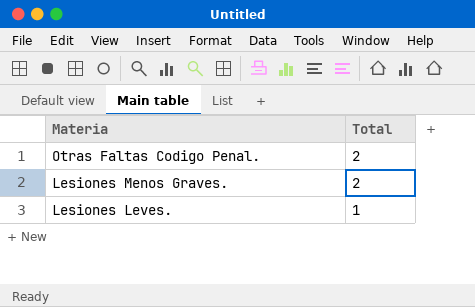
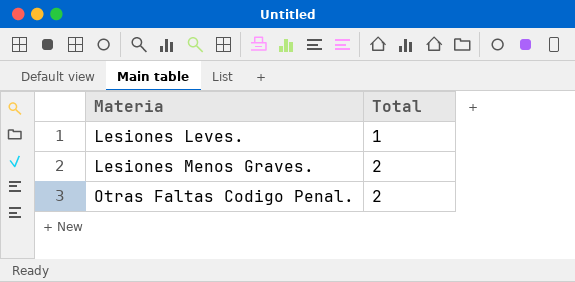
row order: Materia descending -> Materia ascending

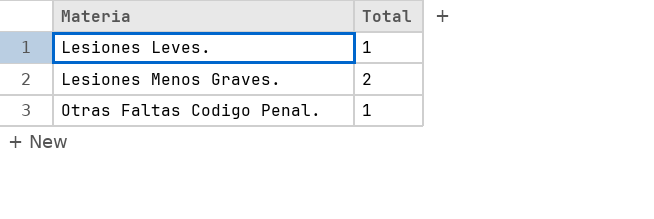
Otras Faltas Codigo Penal. | Total: 2 -> 1

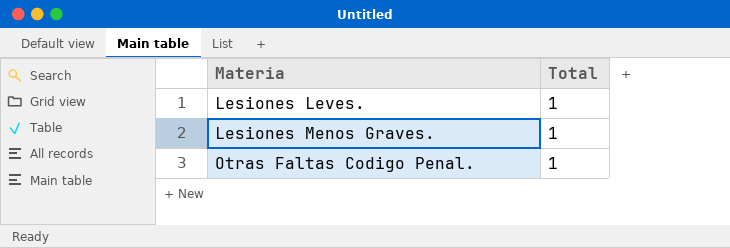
Lesiones Menos Graves. | Total: 2 -> 1

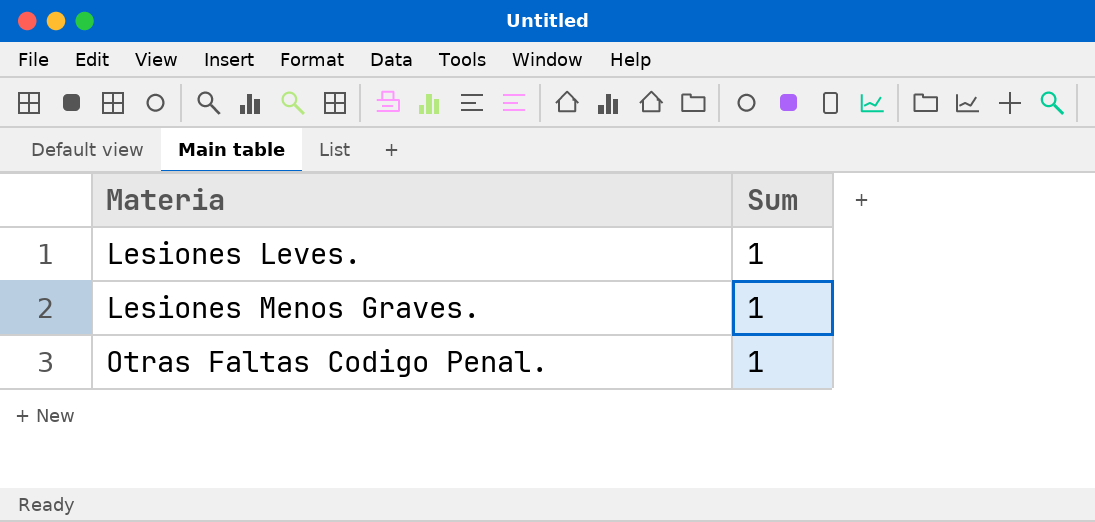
column name: Total -> Sum

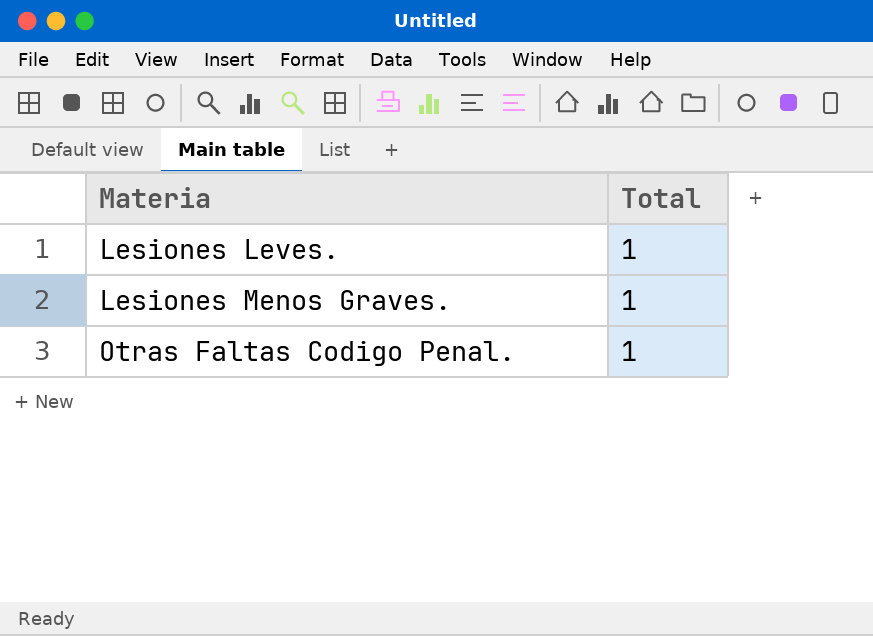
column name: Sum -> Total

